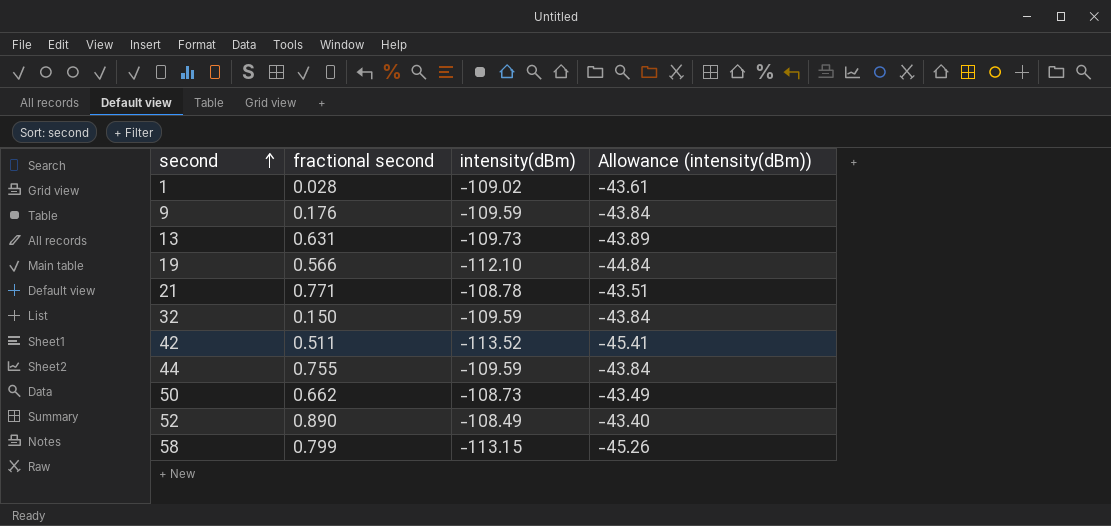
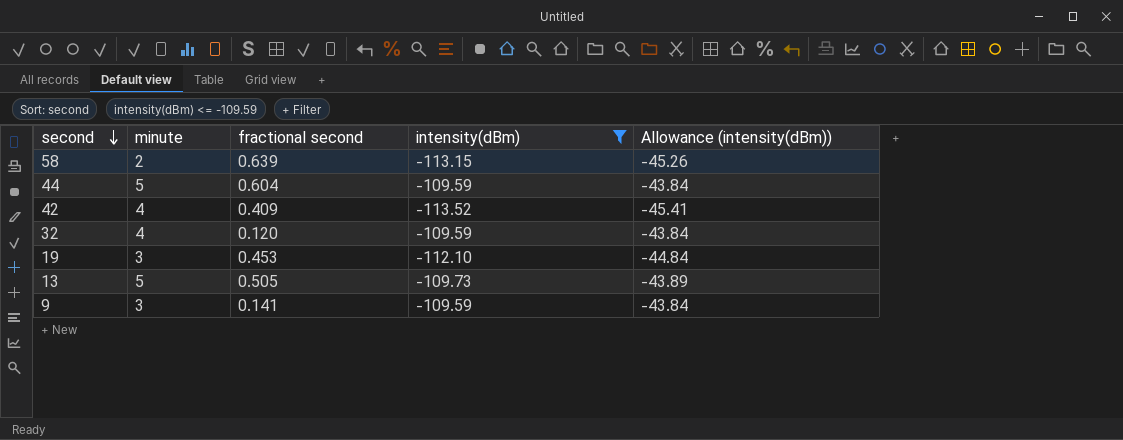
filter: none -> intensity(dBm) <= -109.59
row order: second ascending -> second descending
column minute | position: none -> 2
58 | fractional second: 0.799 -> 0.639
44 | fractional second: 0.755 -> 0.604
42 | fractional second: 0.511 -> 0.409
32 | fractional second: 0.150 -> 0.120
19 | fractional second: 0.566 -> 0.453
13 | fractional second: 0.631 -> 0.505
9 | fractional second: 0.176 -> 0.141

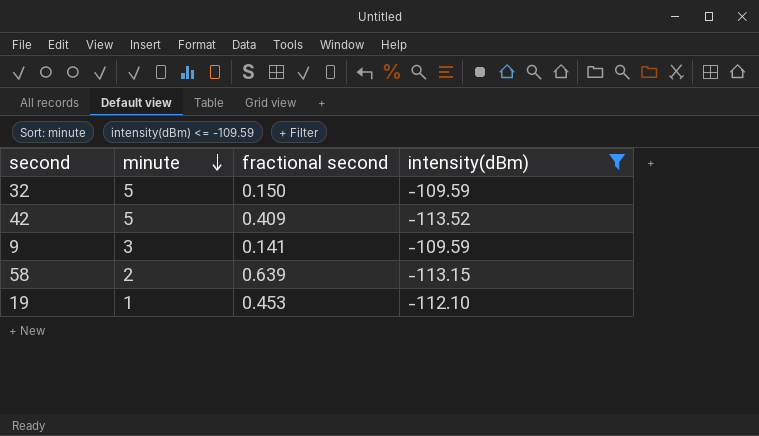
row order: second descending -> minute descending
column Allowance (intensity(dBm)) | formula: [intensity(dBm)] * 0.4 -> none
row 44: 5 | 0.604 | -109.59 | -43.84 -> none
row 13: 5 | 0.505 | -109.73 | -43.89 -> none
32 | minute: 4 -> 5
32 | fractional second: 0.120 -> 0.150
42 | minute: 4 -> 5
19 | minute: 3 -> 1

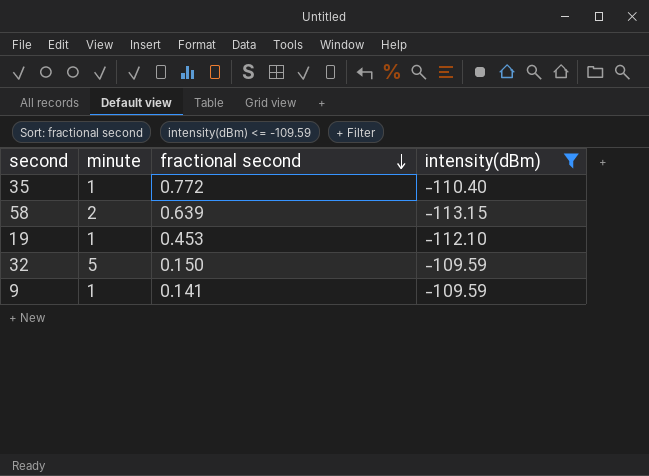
row order: minute descending -> fractional second descending
row 42: 5 | 0.409 | -113.52 -> none
row 35: none -> 1 | 0.772 | -110.40
9 | minute: 3 -> 1

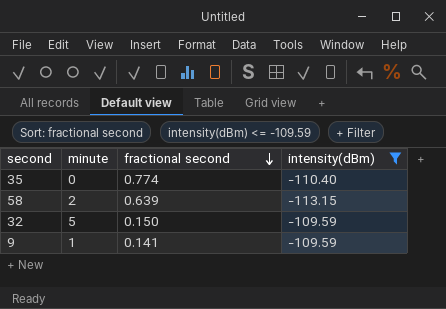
row 19: 1 | 0.453 | -112.10 -> none
35 | minute: 1 -> 0
35 | fractional second: 0.772 -> 0.774

